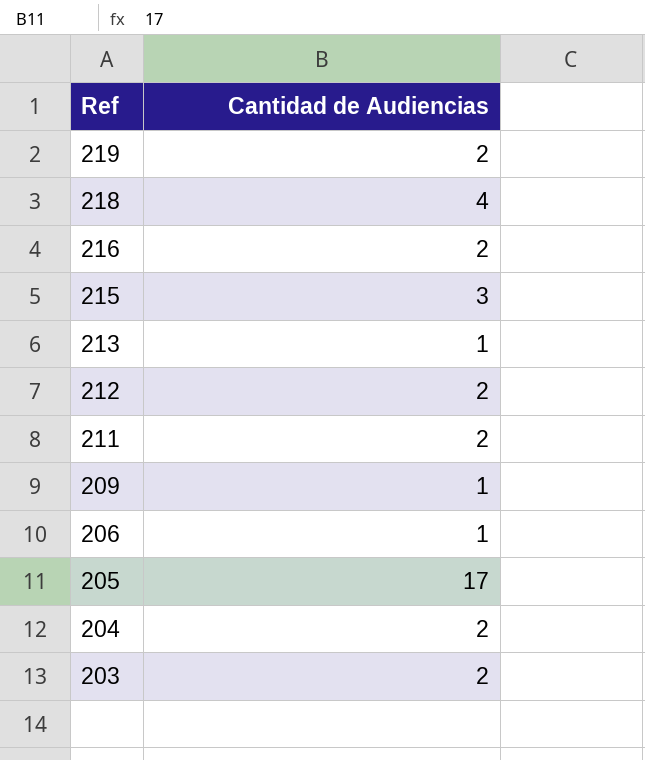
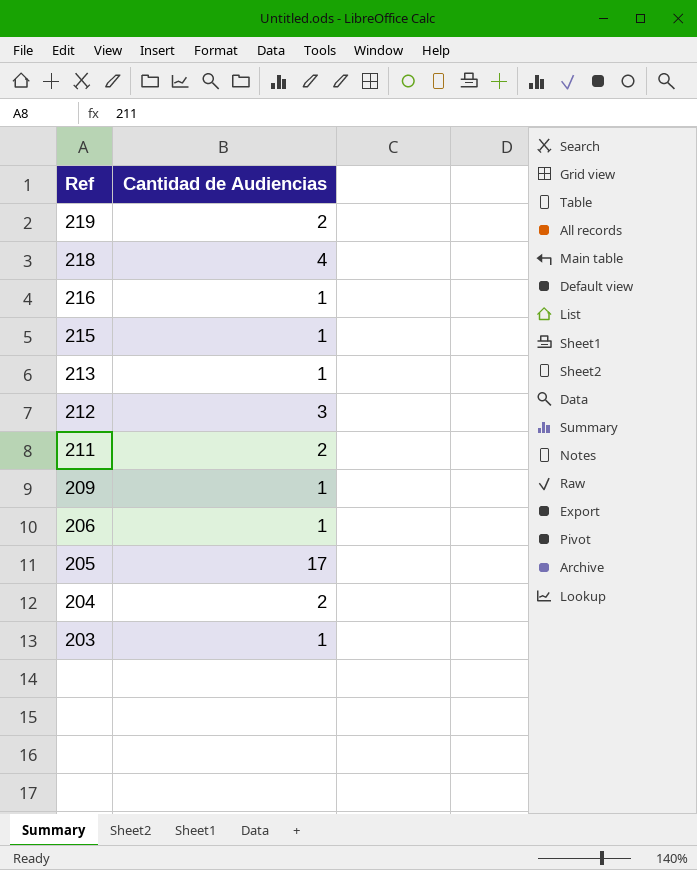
216 | Cantidad de Audiencias: 2 -> 1
215 | Cantidad de Audiencias: 3 -> 1
212 | Cantidad de Audiencias: 2 -> 3
203 | Cantidad de Audiencias: 2 -> 1

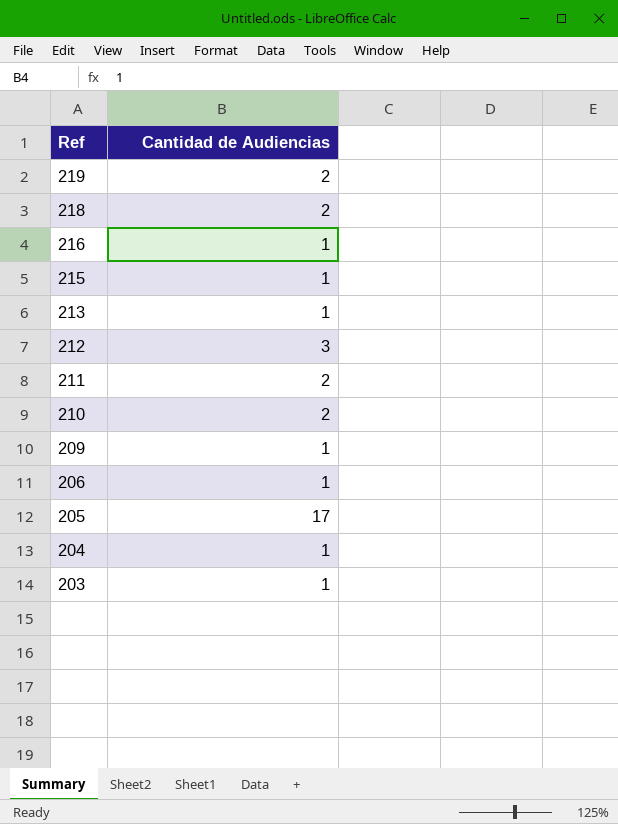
218 | Cantidad de Audiencias: 4 -> 2
row 210: none -> 2
204 | Cantidad de Audiencias: 2 -> 1

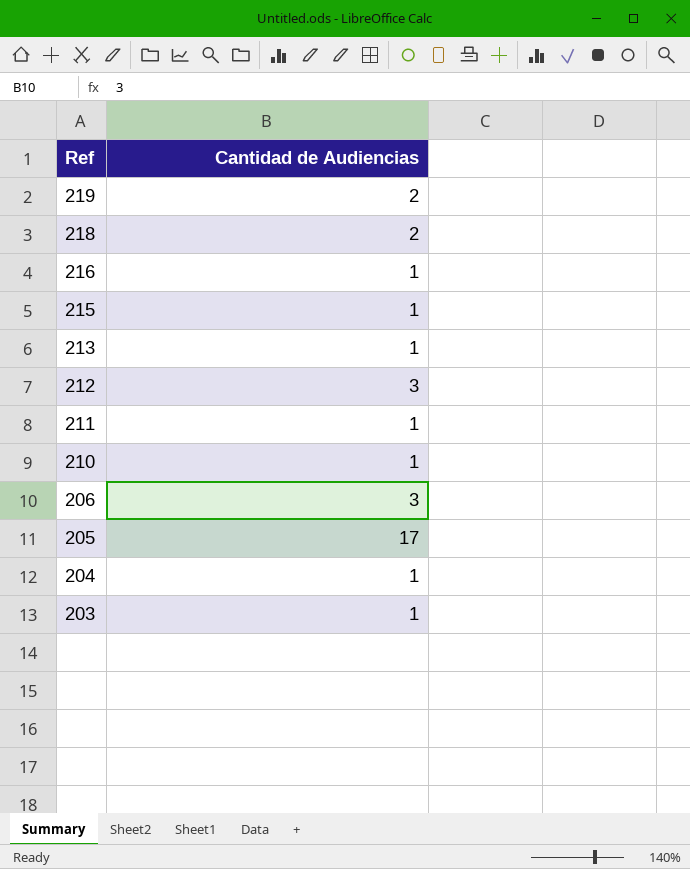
row 209: 1 -> none
211 | Cantidad de Audiencias: 2 -> 1
210 | Cantidad de Audiencias: 2 -> 1
206 | Cantidad de Audiencias: 1 -> 3

